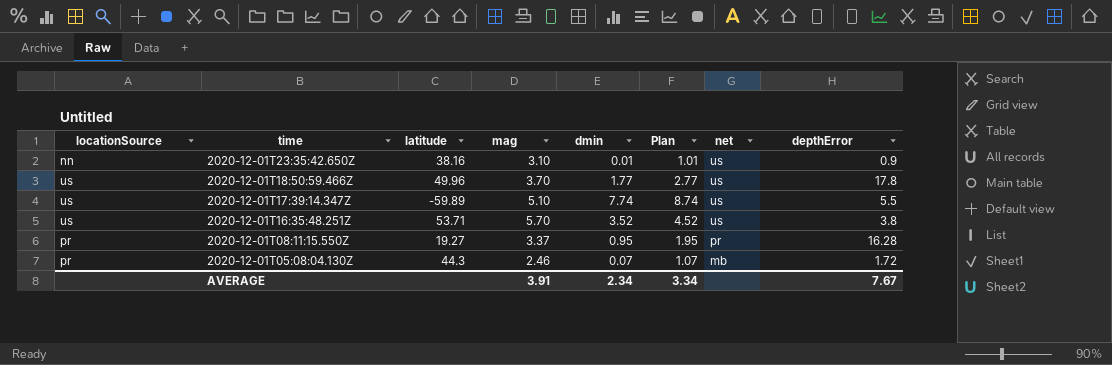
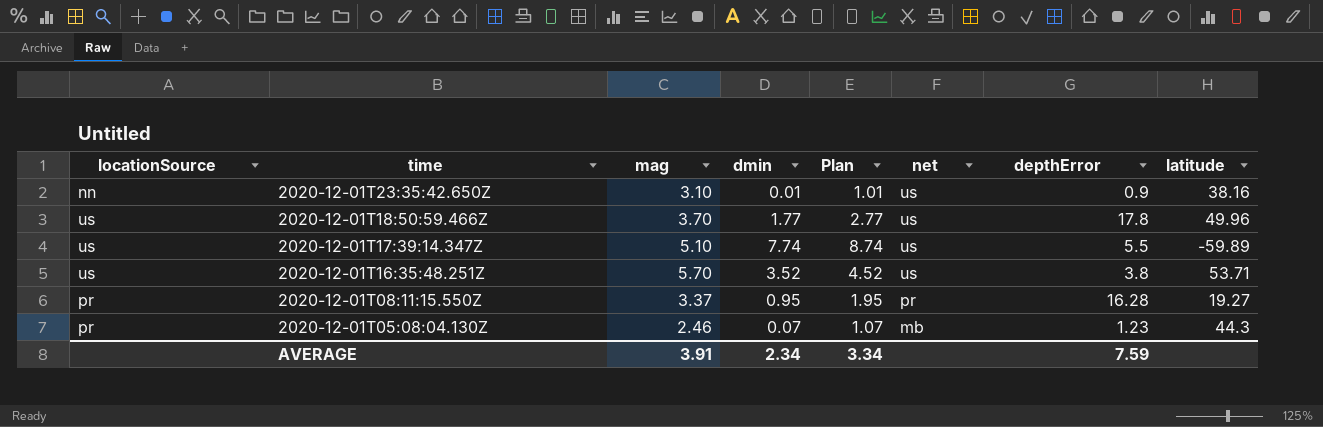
column latitude | position: 3 -> 8
2020-12-01T05:08:04.130Z | depthError: 1.72 -> 1.23
AVERAGE | depthError: 7.67 -> 7.59

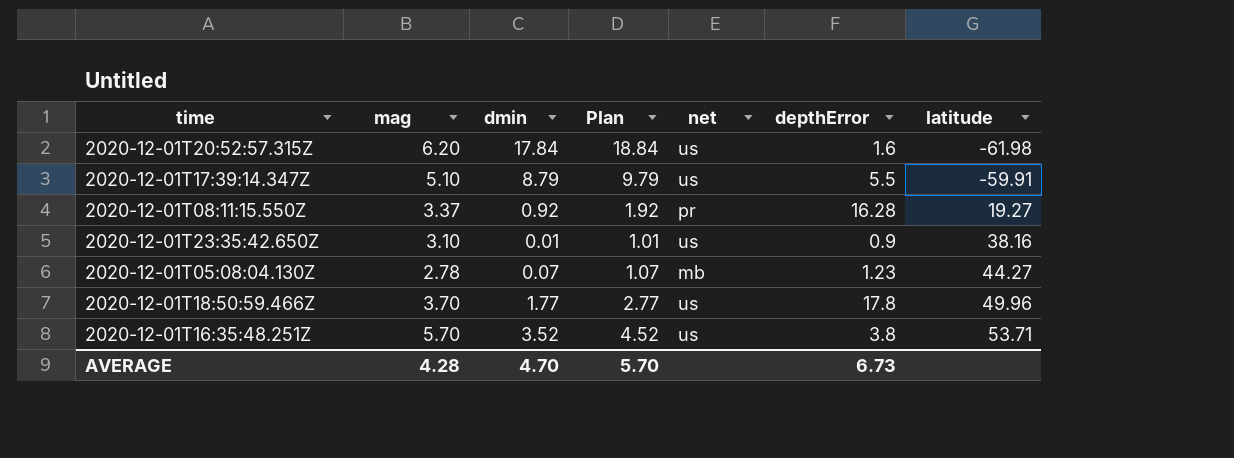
row order: time descending -> latitude ascending
column locationSource | position: 1 -> none
row 2020-12-01T20:52:57.315Z: none -> 6.20 | 17.84 | 18.84 | us | 1.6 | -61.98
2020-12-01T17:39:14.347Z | dmin: 7.74 -> 8.79
2020-12-01T17:39:14.347Z | Plan: 8.74 -> 9.79
2020-12-01T17:39:14.347Z | latitude: -59.89 -> -59.91
2020-12-01T08:11:15.550Z | dmin: 0.95 -> 0.92
2020-12-01T08:11:15.550Z | Plan: 1.95 -> 1.92
2020-12-01T05:08:04.130Z | mag: 2.46 -> 2.78
2020-12-01T05:08:04.130Z | latitude: 44.3 -> 44.27
AVERAGE | mag: 3.91 -> 4.28
AVERAGE | dmin: 2.34 -> 4.70
AVERAGE | Plan: 3.34 -> 5.70
AVERAGE | depthError: 7.59 -> 6.73

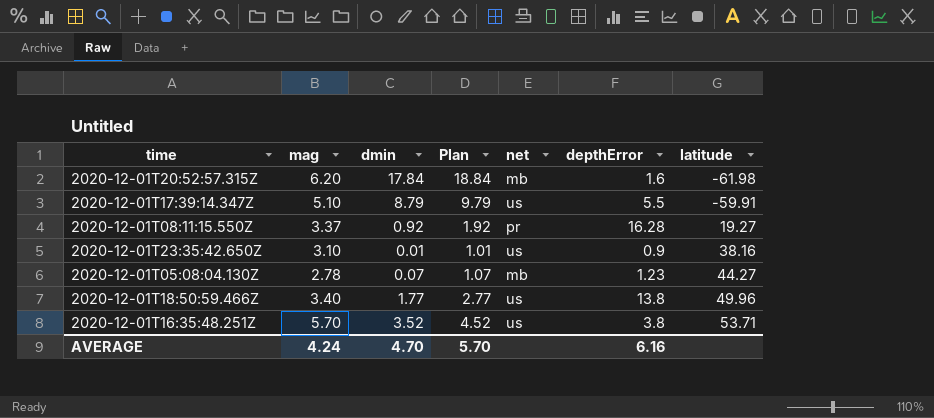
2020-12-01T20:52:57.315Z | net: us -> mb
2020-12-01T18:50:59.466Z | mag: 3.70 -> 3.40
2020-12-01T18:50:59.466Z | depthError: 17.8 -> 13.8
AVERAGE | mag: 4.28 -> 4.24
AVERAGE | depthError: 6.73 -> 6.16

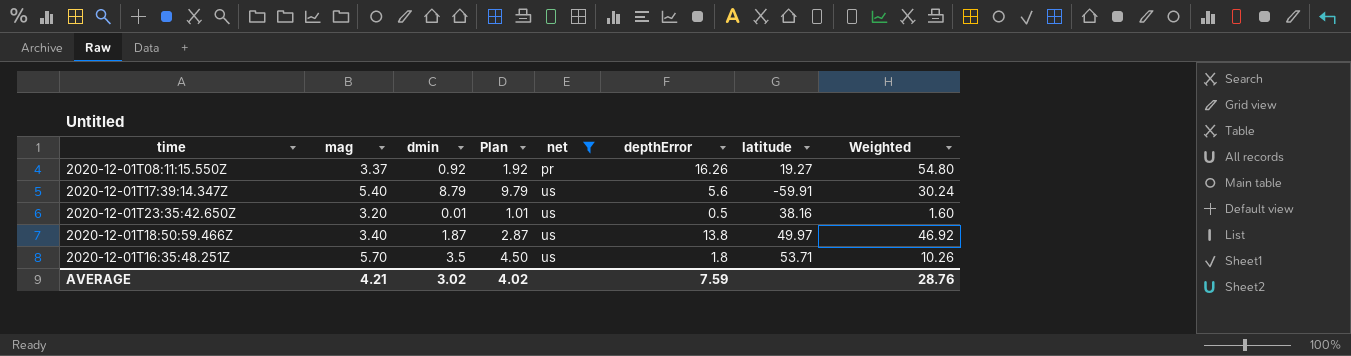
filter: none -> net != mb
row order: latitude ascending -> net ascending
column Weighted | formula: none -> [mag] * [depthError]
2020-12-01T08:11:15.550Z | depthError: 16.28 -> 16.26
2020-12-01T17:39:14.347Z | mag: 5.10 -> 5.40
2020-12-01T17:39:14.347Z | depthError: 5.5 -> 5.6
2020-12-01T23:35:42.650Z | mag: 3.10 -> 3.20
2020-12-01T23:35:42.650Z | depthError: 0.9 -> 0.5
2020-12-01T18:50:59.466Z | dmin: 1.77 -> 1.87
2020-12-01T18:50:59.466Z | Plan: 2.77 -> 2.87
2020-12-01T18:50:59.466Z | latitude: 49.96 -> 49.97
2020-12-01T16:35:48.251Z | dmin: 3.52 -> 3.5
2020-12-01T16:35:48.251Z | Plan: 4.52 -> 4.50
2020-12-01T16:35:48.251Z | depthError: 3.8 -> 1.8
AVERAGE | mag: 4.24 -> 4.21
AVERAGE | dmin: 4.70 -> 3.02
AVERAGE | Plan: 5.70 -> 4.02
AVERAGE | depthError: 6.16 -> 7.59

